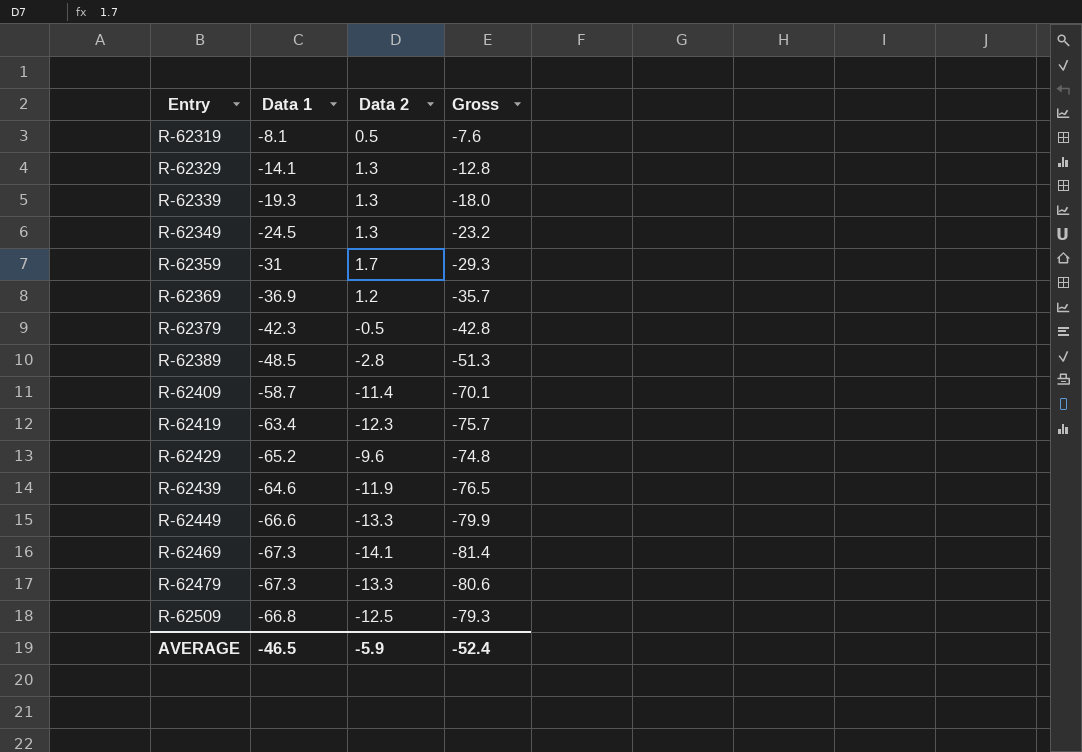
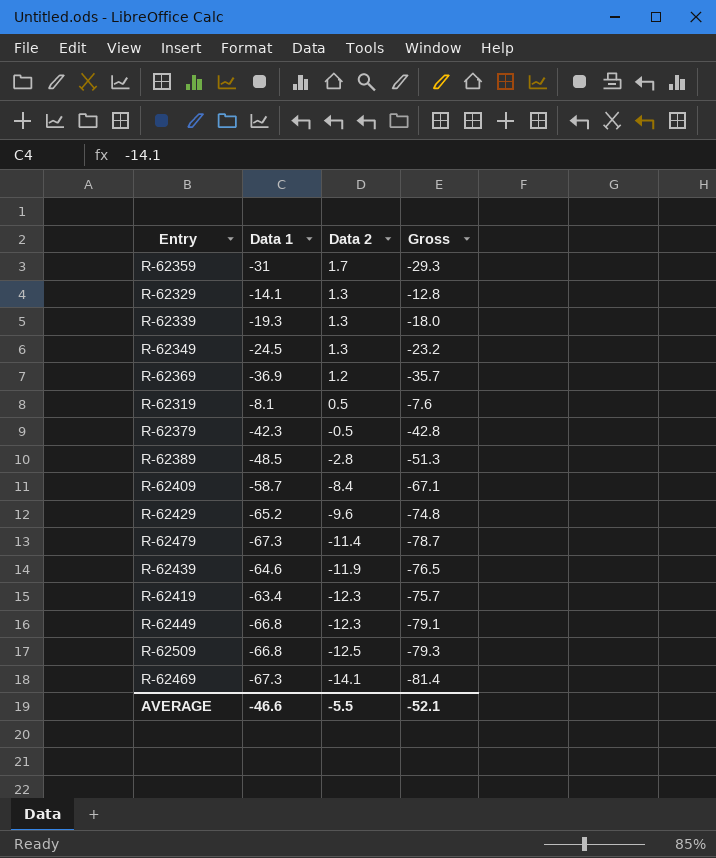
row order: Entry ascending -> Data 2 descending
R-62409 | Data 2: -11.4 -> -8.4
R-62409 | Gross: -70.1 -> -67.1
R-62479 | Data 2: -13.3 -> -11.4
R-62479 | Gross: -80.6 -> -78.7
R-62449 | Data 1: -66.6 -> -66.8
R-62449 | Data 2: -13.3 -> -12.3
R-62449 | Gross: -79.9 -> -79.1
AVERAGE | Data 1: -46.5 -> -46.6
AVERAGE | Data 2: -5.9 -> -5.5
AVERAGE | Gross: -52.4 -> -52.1

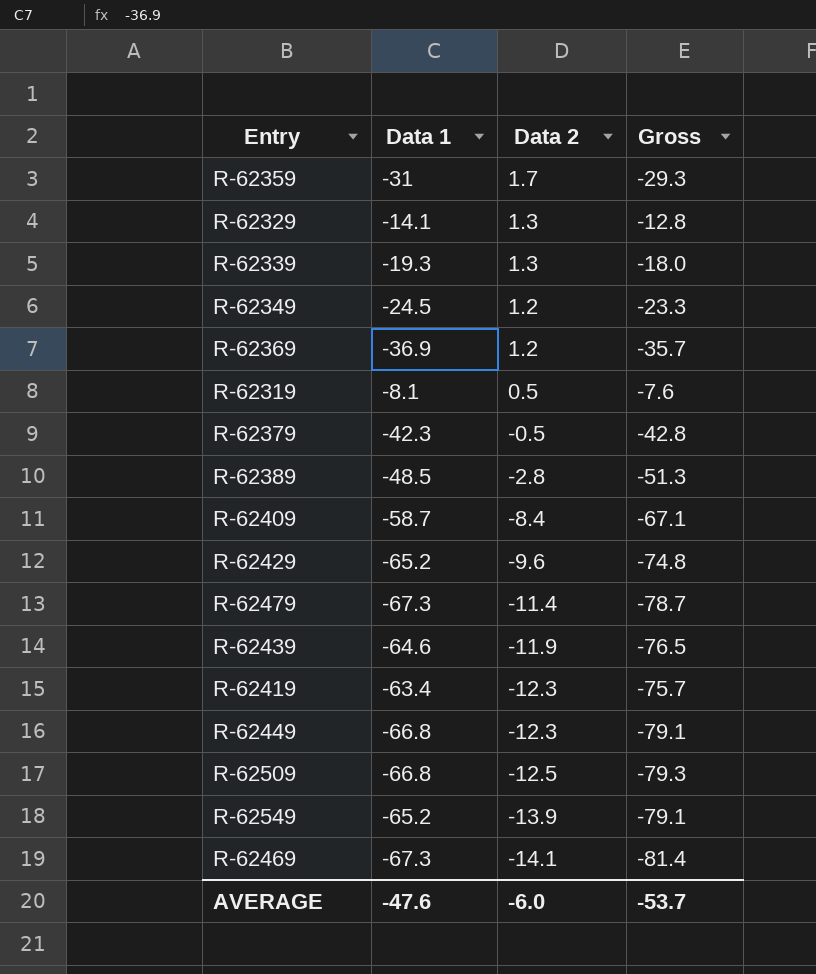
R-62349 | Data 2: 1.3 -> 1.2
R-62349 | Gross: -23.2 -> -23.3
row R-62549: none -> -65.2 | -13.9 | -79.1
AVERAGE | Data 1: -46.6 -> -47.6
AVERAGE | Data 2: -5.5 -> -6.0
AVERAGE | Gross: -52.1 -> -53.7

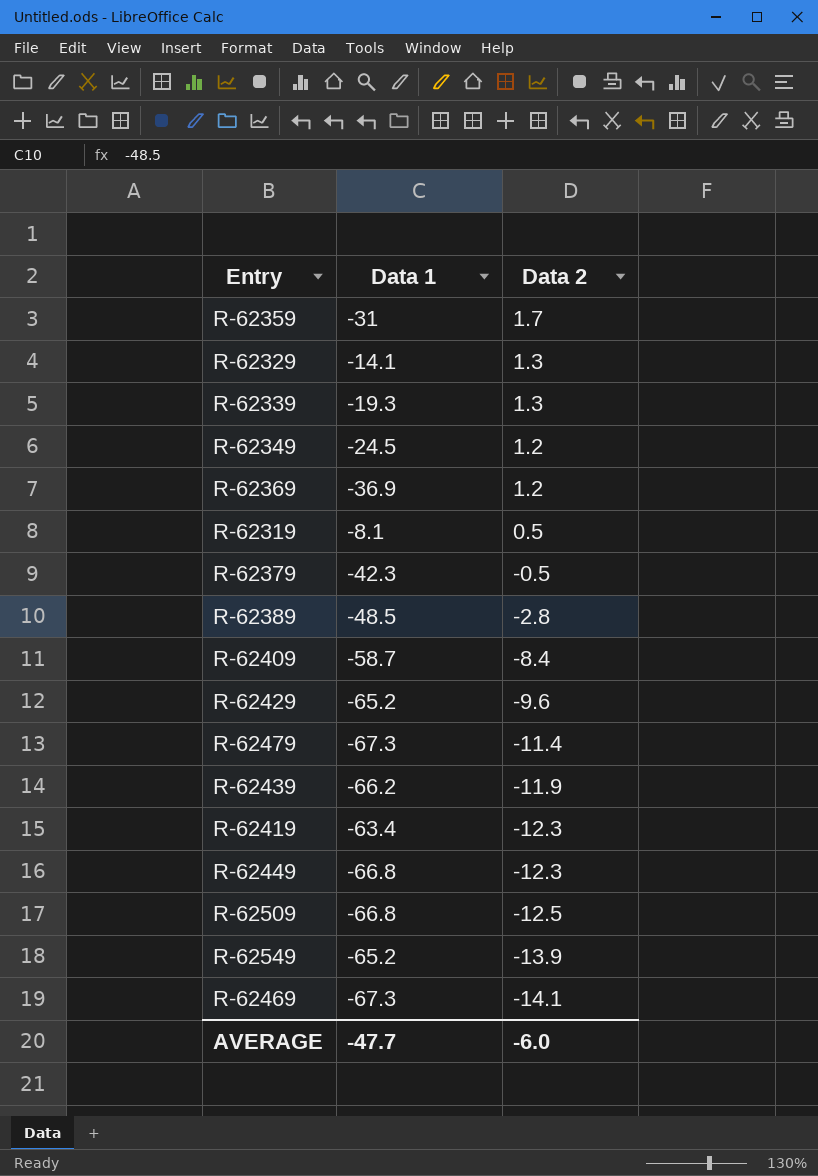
column Gross | formula: [Data 1] + [Data 2] -> none
R-62439 | Data 1: -64.6 -> -66.2
AVERAGE | Data 1: -47.6 -> -47.7

